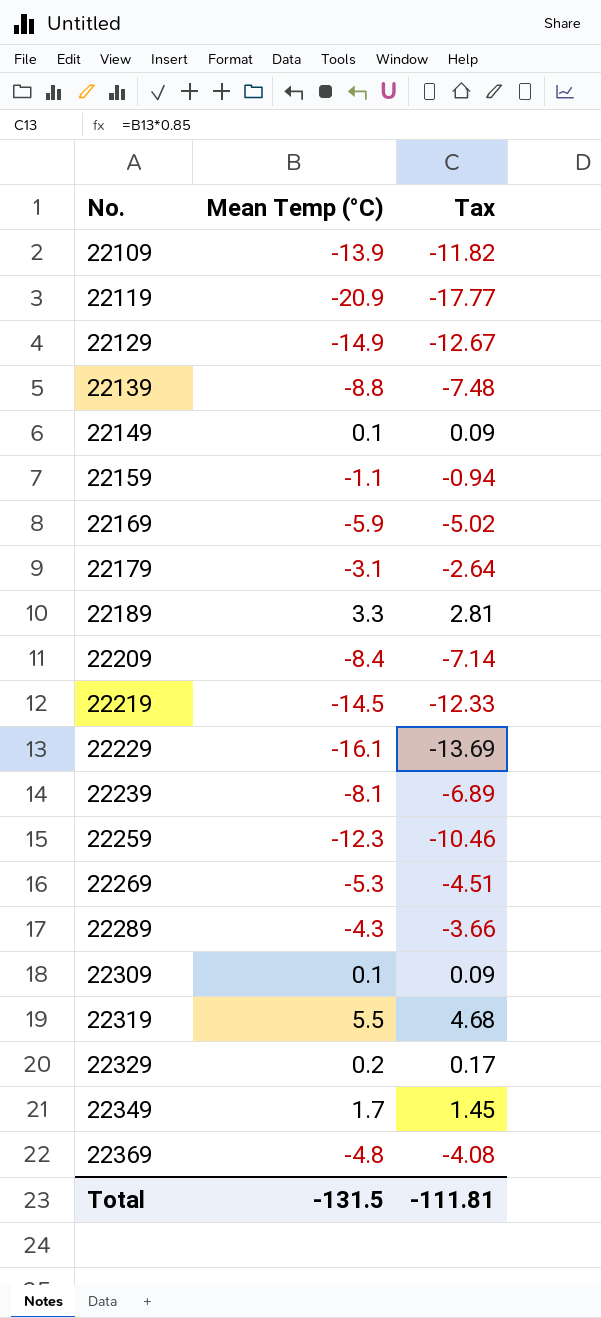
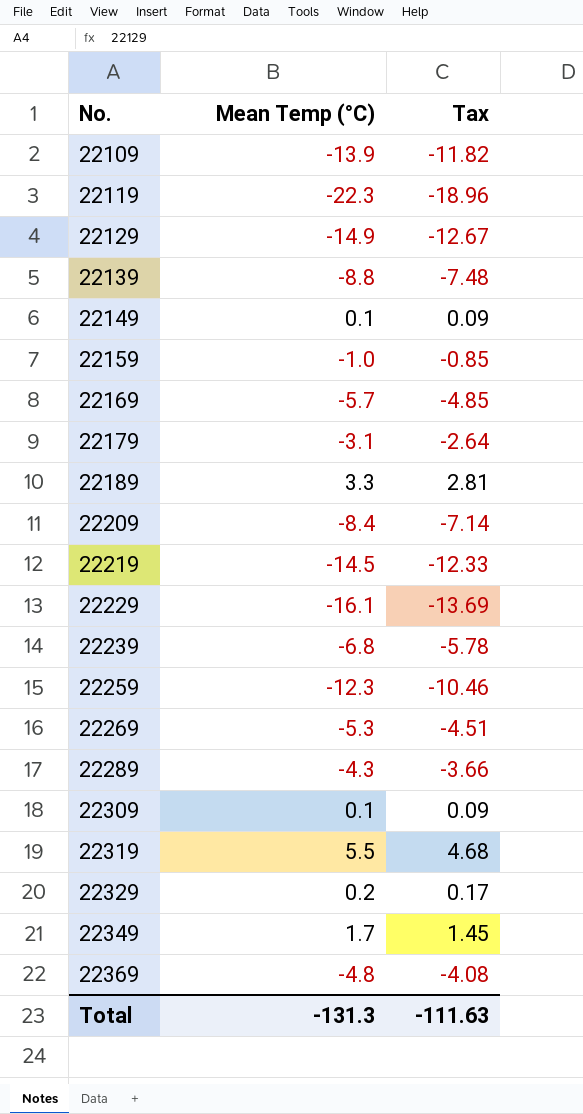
22119 | Mean Temp (°C): -20.9 -> -22.3
22119 | Tax: -17.77 -> -18.96
22159 | Mean Temp (°C): -1.1 -> -1.0
22159 | Tax: -0.94 -> -0.85
22169 | Mean Temp (°C): -5.9 -> -5.7
22169 | Tax: -5.02 -> -4.85
22239 | Mean Temp (°C): -8.1 -> -6.8
22239 | Tax: -6.89 -> -5.78
Total | Mean Temp (°C): -131.5 -> -131.3
Total | Tax: -111.81 -> -111.63

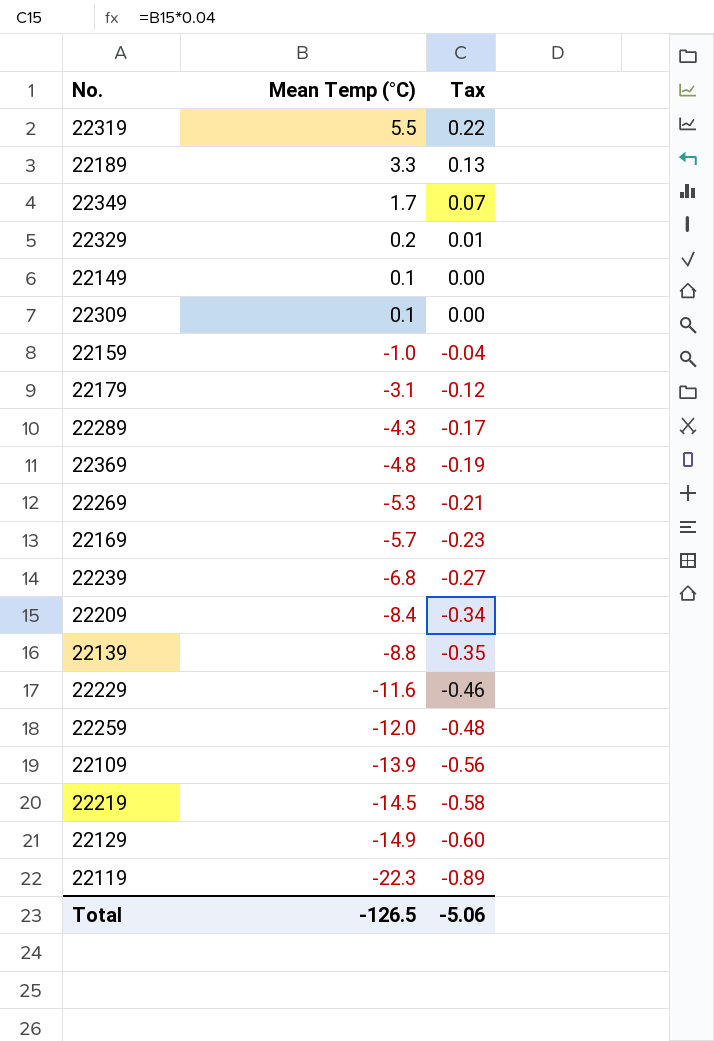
row order: No. ascending -> Mean Temp (°C) descending
column Tax | formula: [Mean Temp (°C)] * 0.85 -> [Mean Temp (°C)] * 0.04
22229 | Mean Temp (°C): -16.1 -> -11.6
22259 | Mean Temp (°C): -12.3 -> -12.0
Total | Mean Temp (°C): -131.3 -> -126.5
Total | Tax: -111.63 -> -5.06

